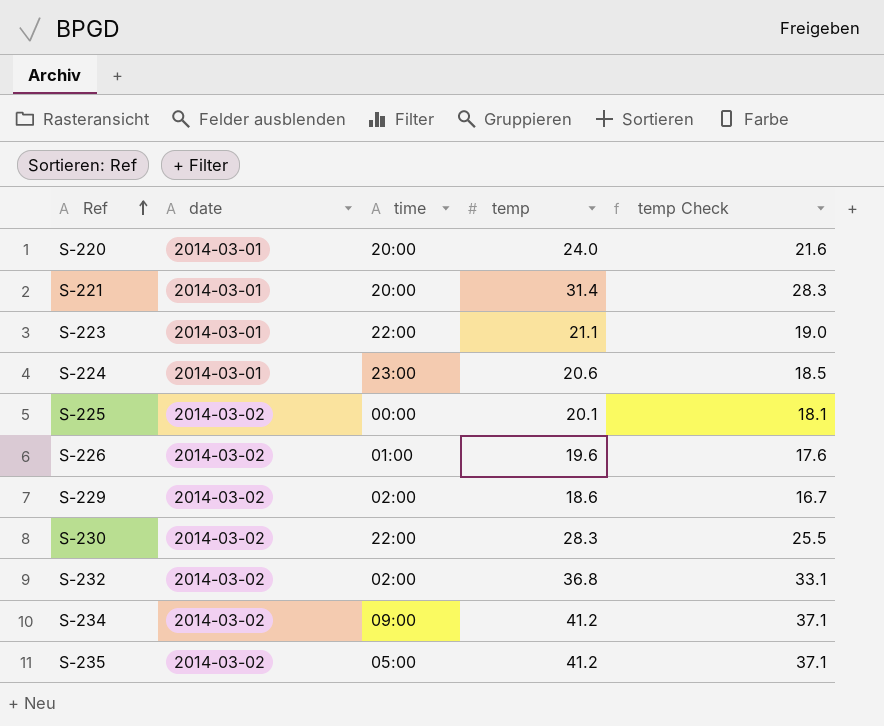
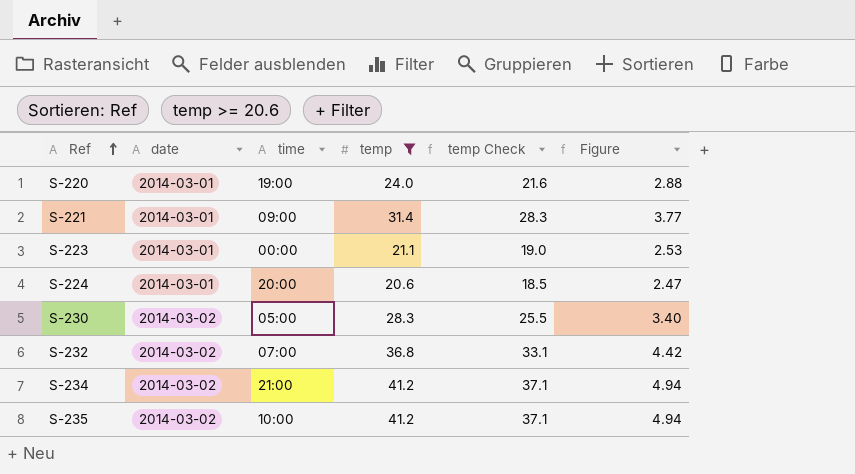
filter: none -> temp >= 20.6
column Figure | formula: none -> [temp] * 0.12
S-220 | time: 20:00 -> 19:00
S-221 | time: 20:00 -> 09:00
S-223 | time: 22:00 -> 00:00
S-224 | time: 23:00 -> 20:00
S-230 | time: 22:00 -> 05:00
S-232 | time: 02:00 -> 07:00
S-234 | time: 09:00 -> 21:00
S-235 | time: 05:00 -> 10:00

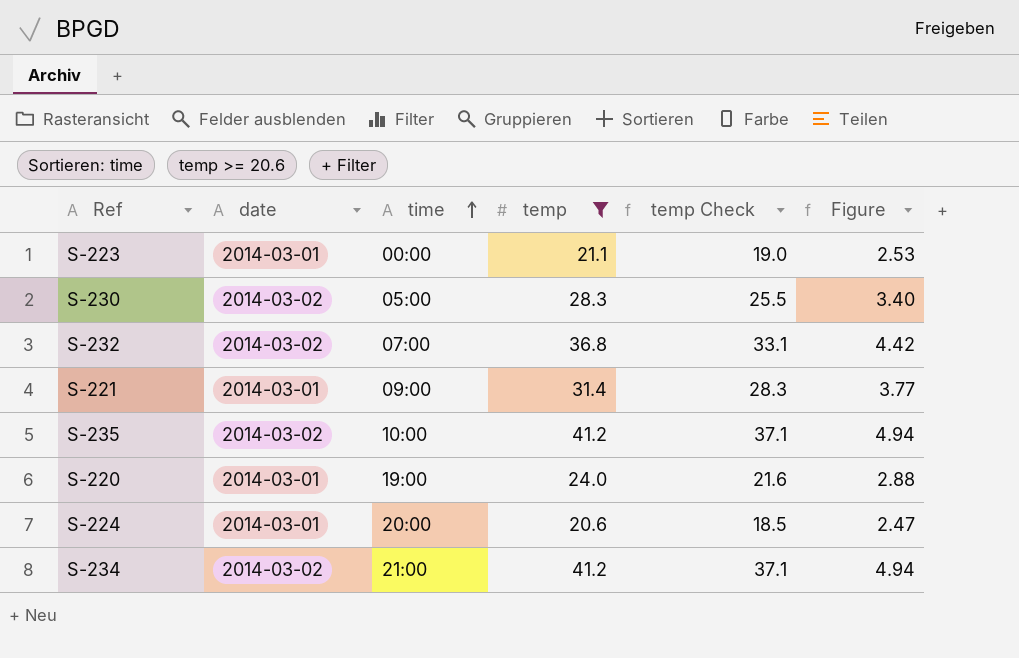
row order: Ref ascending -> time ascending

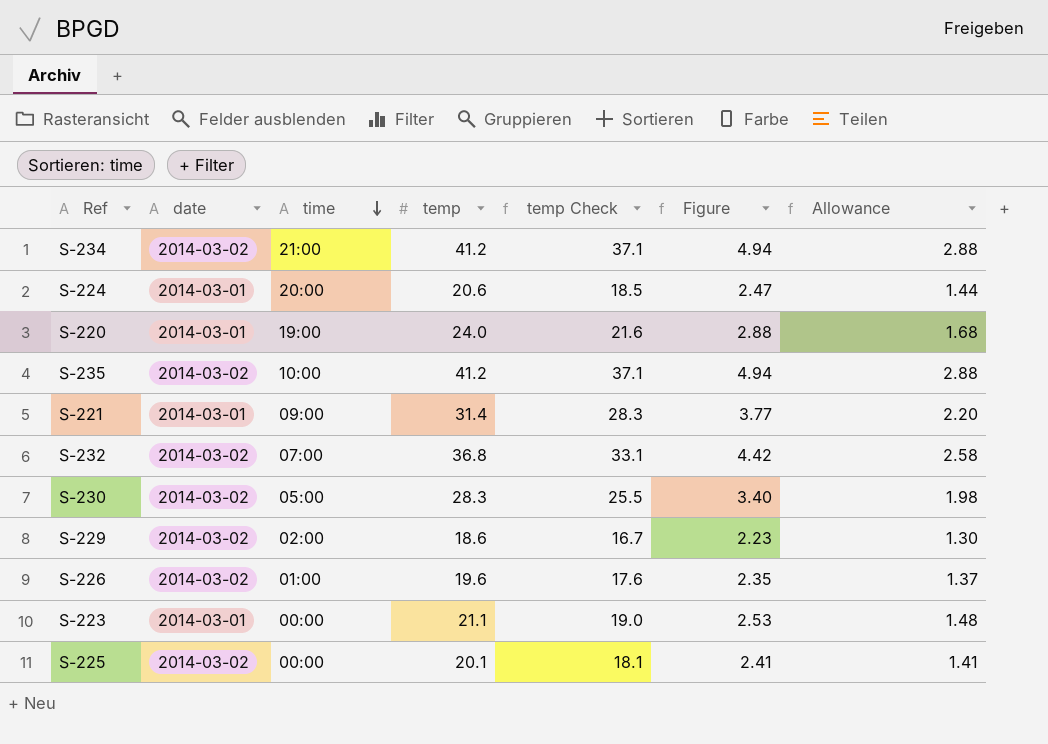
filter: temp >= 20.6 -> none
row order: time ascending -> time descending
column Allowance | formula: none -> [temp] * 0.07

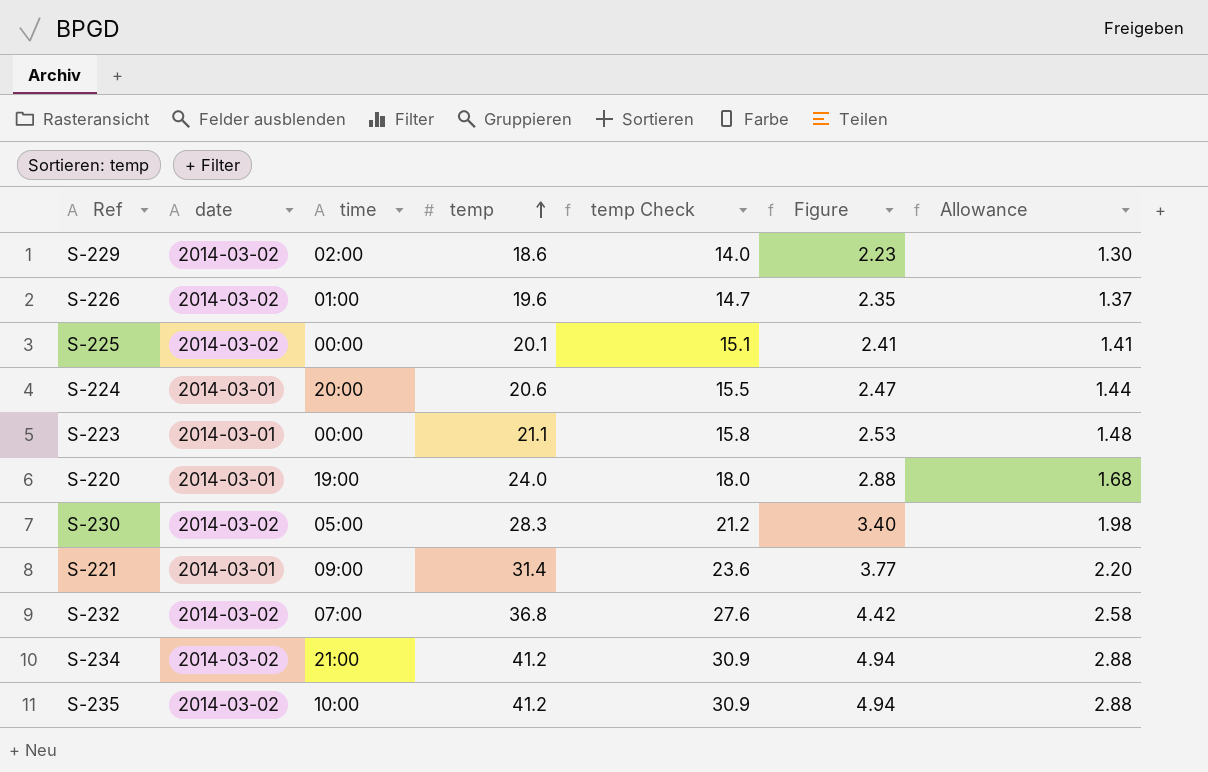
row order: time descending -> temp ascending
column temp Check | formula: [temp] * 0.9 -> [temp] * 0.75

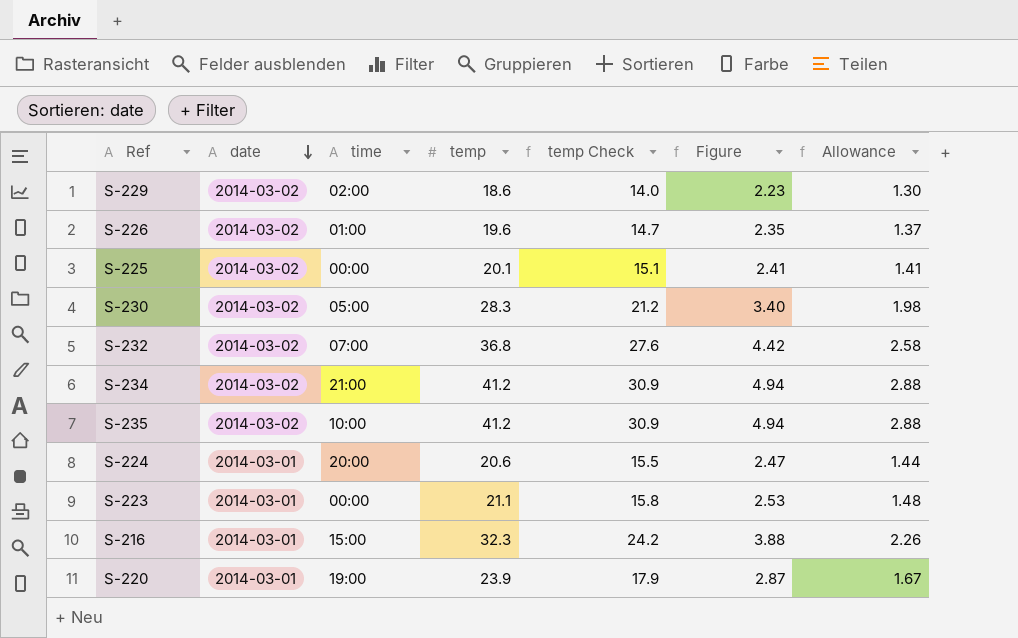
row order: temp ascending -> date descending
row S-221: 2014-03-01 | 09:00 | 31.4 | 23.6 | 3.77 | 2.20 -> none
row S-216: none -> 2014-03-01 | 15:00 | 32.3 | 24.2 | 3.88 | 2.26
S-220 | temp: 24.0 -> 23.9
S-220 | temp Check: 18.0 -> 17.9
S-220 | Figure: 2.88 -> 2.87
S-220 | Allowance: 1.68 -> 1.67

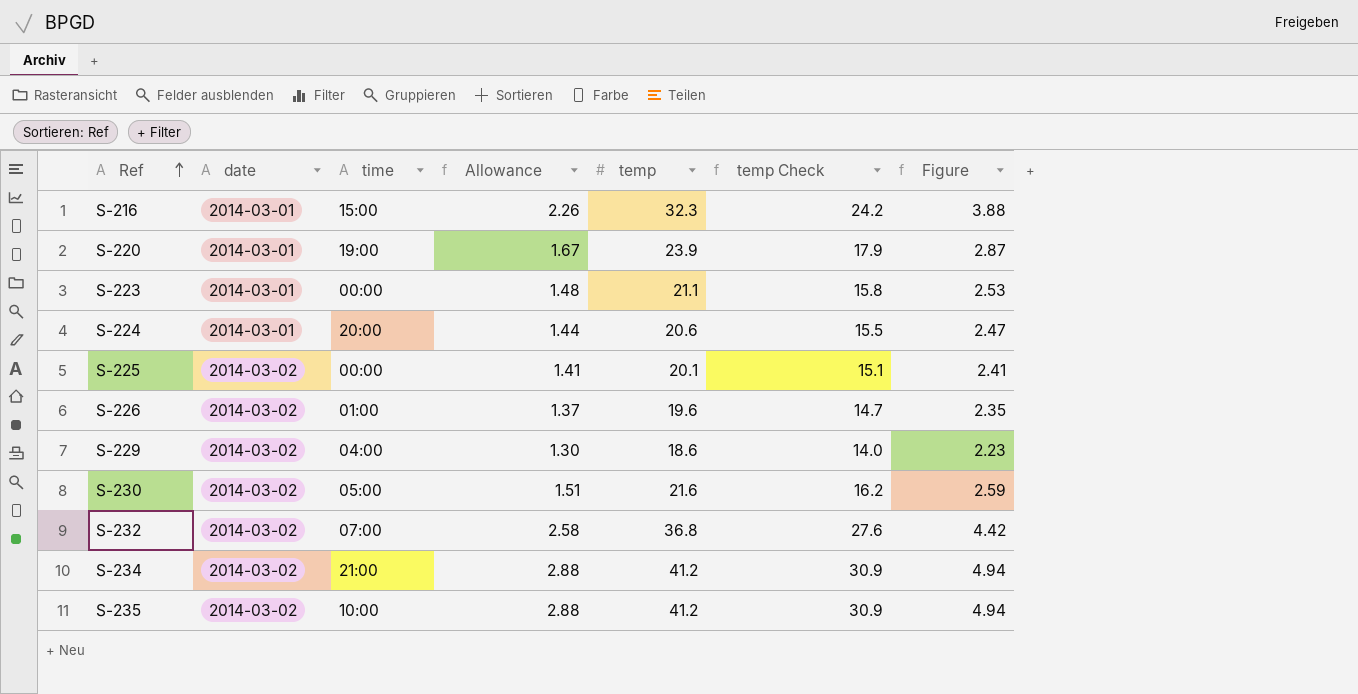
row order: date descending -> Ref ascending
column Allowance | position: 7 -> 4
S-229 | time: 02:00 -> 04:00
S-230 | Allowance: 1.98 -> 1.51
S-230 | temp: 28.3 -> 21.6
S-230 | temp Check: 21.2 -> 16.2
S-230 | Figure: 3.40 -> 2.59

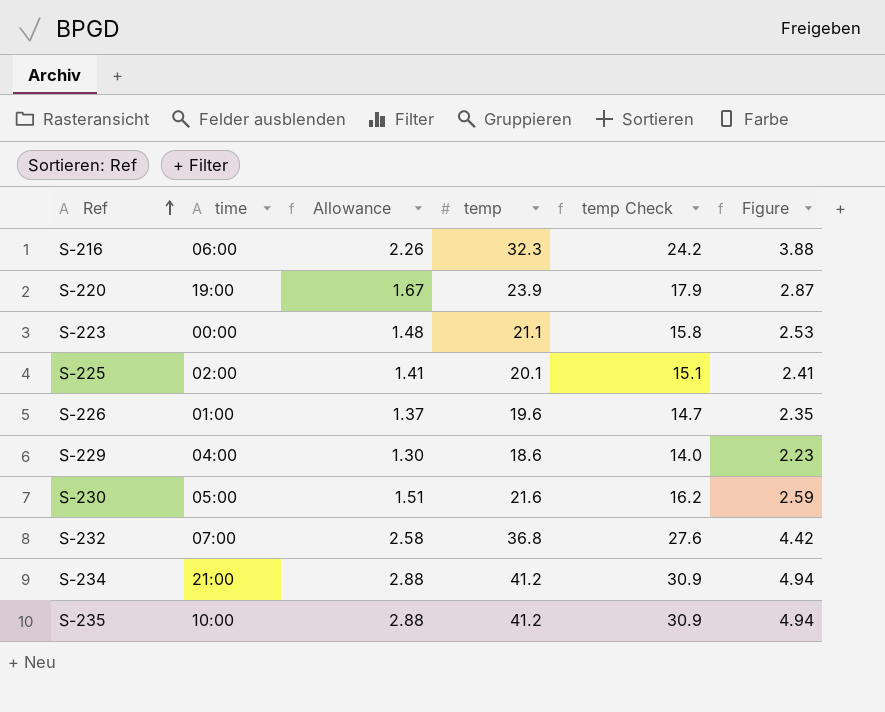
column date | position: 2 -> none
row S-224: 2014-03-01 | 20:00 | 1.44 | 20.6 | 15.5 | 2.47 -> none
S-216 | time: 15:00 -> 06:00
S-225 | time: 00:00 -> 02:00

